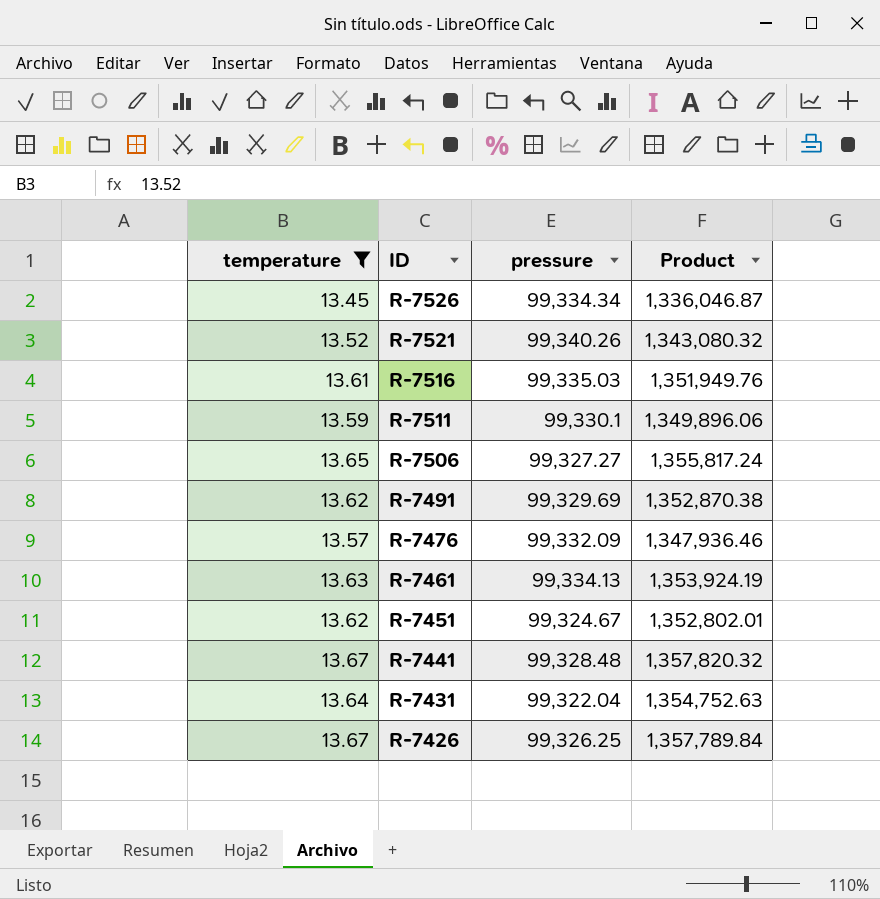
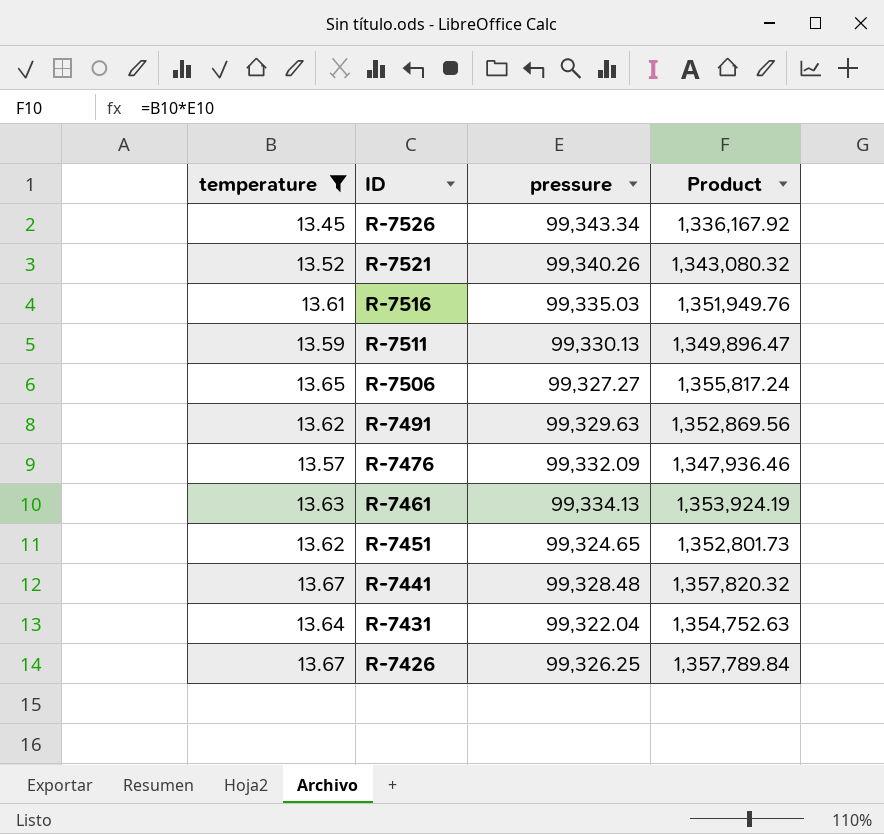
R-7526 | pressure: 99,334.34 -> 99,343.34
R-7526 | Product: 1,336,046.87 -> 1,336,167.92
R-7511 | pressure: 99,330.1 -> 99,330.13
R-7511 | Product: 1,349,896.06 -> 1,349,896.47
R-7491 | pressure: 99,329.69 -> 99,329.63
R-7491 | Product: 1,352,870.38 -> 1,352,869.56
R-7451 | pressure: 99,324.67 -> 99,324.65
R-7451 | Product: 1,352,802.01 -> 1,352,801.73

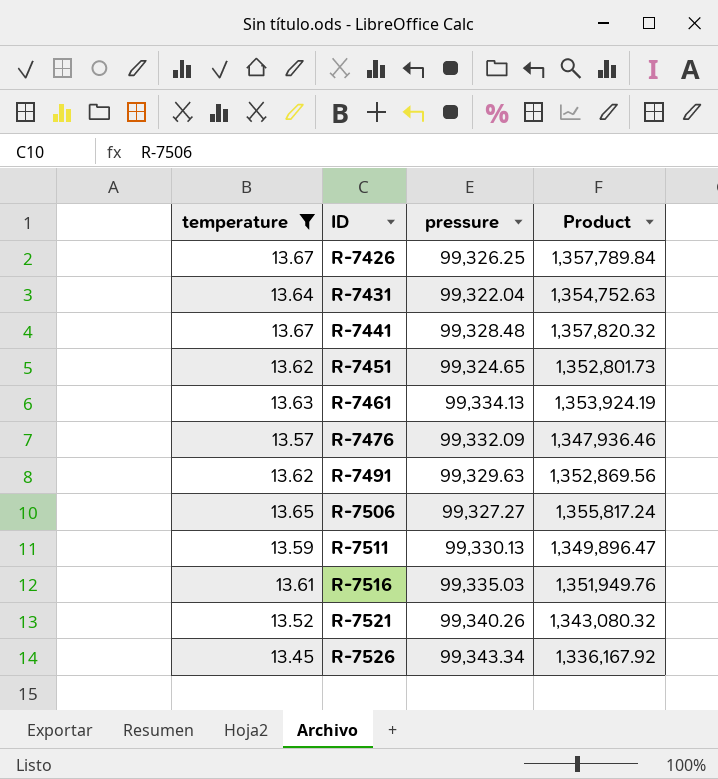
row order: ID descending -> ID ascending

